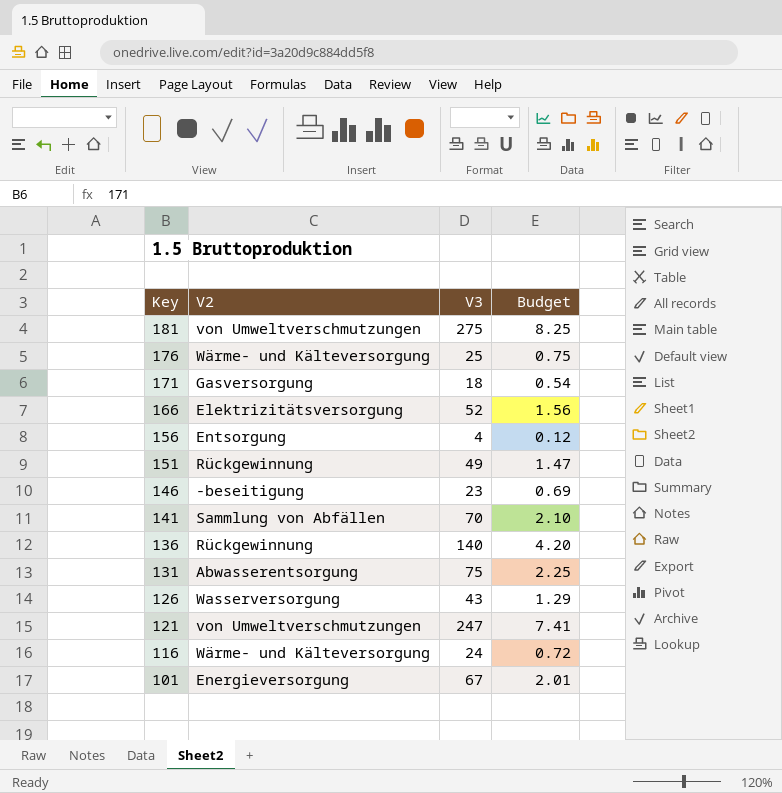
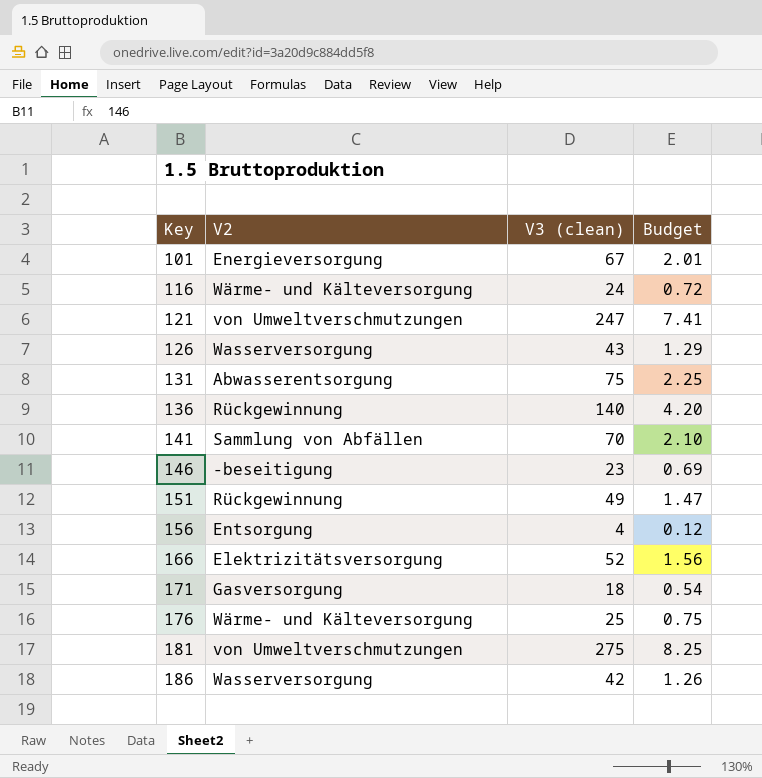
row order: Key descending -> Key ascending
column name: V3 -> V3 (clean)
row 186: none -> Wasserversorgung | 42 | 1.26

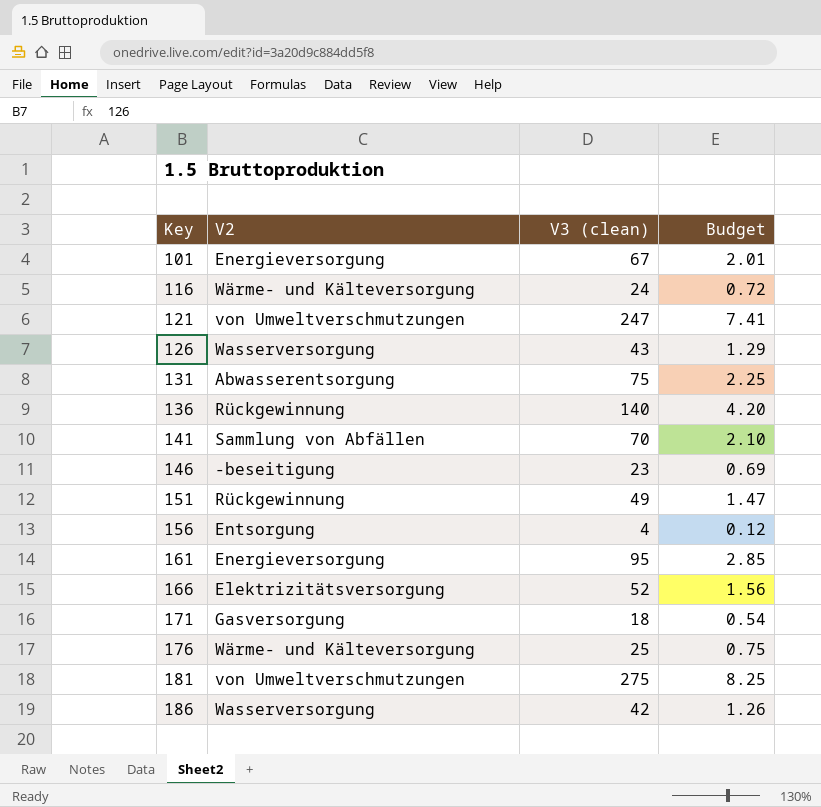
row 161: none -> Energieversorgung | 95 | 2.85

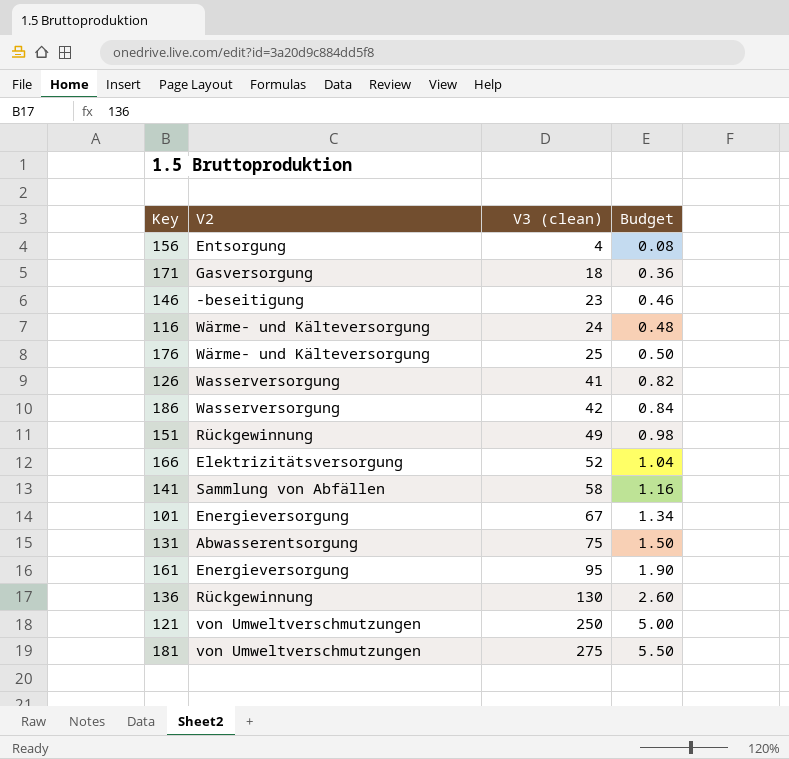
row order: Key ascending -> V3 (clean) ascending
column Budget | formula: [V3 (clean)] * 0.03 -> [V3 (clean)] * 0.02
126 | V3 (clean): 43 -> 41
141 | V3 (clean): 70 -> 58
136 | V3 (clean): 140 -> 130
121 | V3 (clean): 247 -> 250

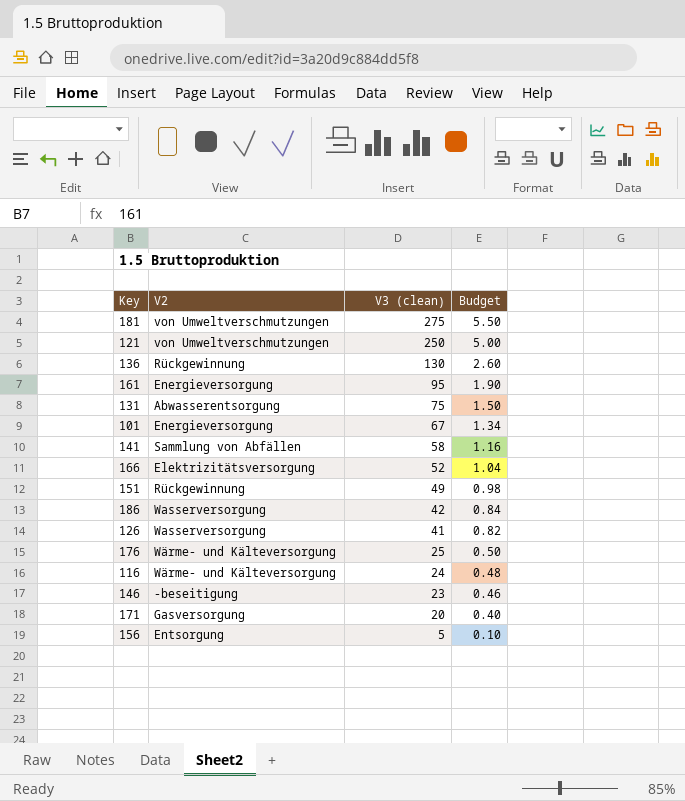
row order: V3 (clean) ascending -> V3 (clean) descending
171 | V3 (clean): 18 -> 20
171 | Budget: 0.36 -> 0.40
156 | V3 (clean): 4 -> 5
156 | Budget: 0.08 -> 0.10

